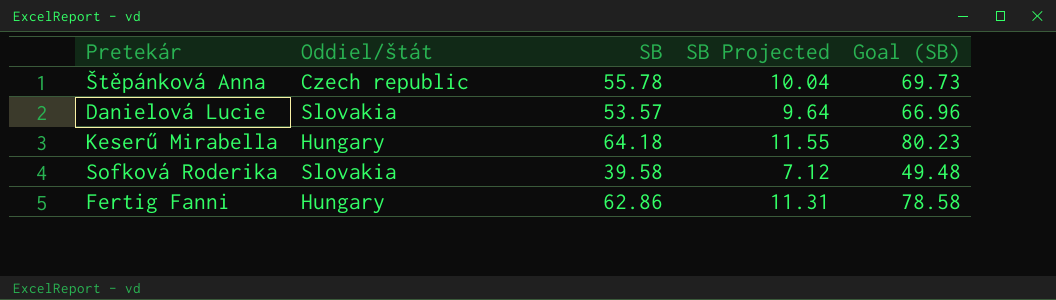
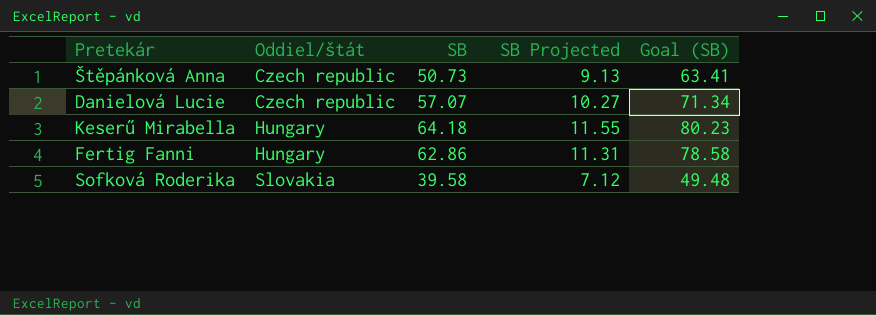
row order: none -> Oddiel/štát ascending
Štěpánková Anna | SB: 55.78 -> 50.73
Štěpánková Anna | SB Projected: 10.04 -> 9.13
Štěpánková Anna | Goal (SB): 69.73 -> 63.41
Danielová Lucie | Oddiel/štát: Slovakia -> Czech republic
Danielová Lucie | SB: 53.57 -> 57.07
Danielová Lucie | SB Projected: 9.64 -> 10.27
Danielová Lucie | Goal (SB): 66.96 -> 71.34

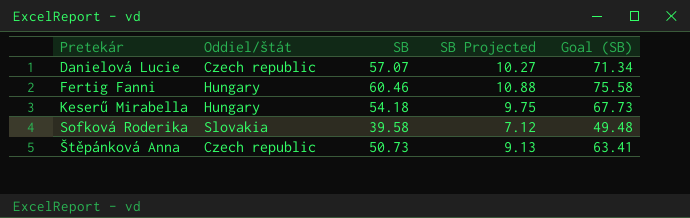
row order: Oddiel/štát ascending -> Pretekár ascending
Fertig Fanni | SB: 62.86 -> 60.46
Fertig Fanni | SB Projected: 11.31 -> 10.88
Fertig Fanni | Goal (SB): 78.58 -> 75.58
Keserű Mirabella | SB: 64.18 -> 54.18
Keserű Mirabella | SB Projected: 11.55 -> 9.75
Keserű Mirabella | Goal (SB): 80.23 -> 67.73

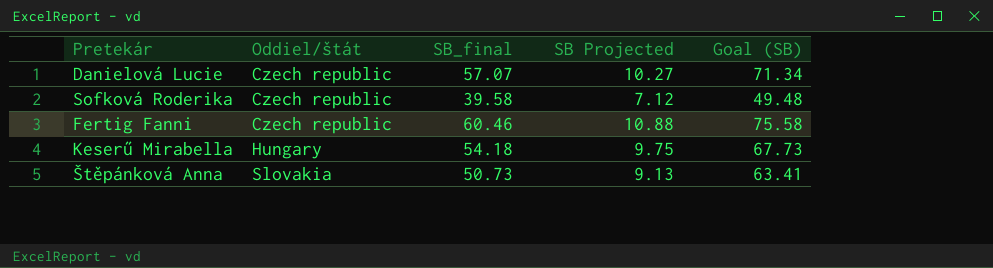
row order: Pretekár ascending -> Oddiel/štát ascending
column name: SB -> SB_final
Sofková Roderika | Oddiel/štát: Slovakia -> Czech republic
Fertig Fanni | Oddiel/štát: Hungary -> Czech republic
Štěpánková Anna | Oddiel/štát: Czech republic -> Slovakia

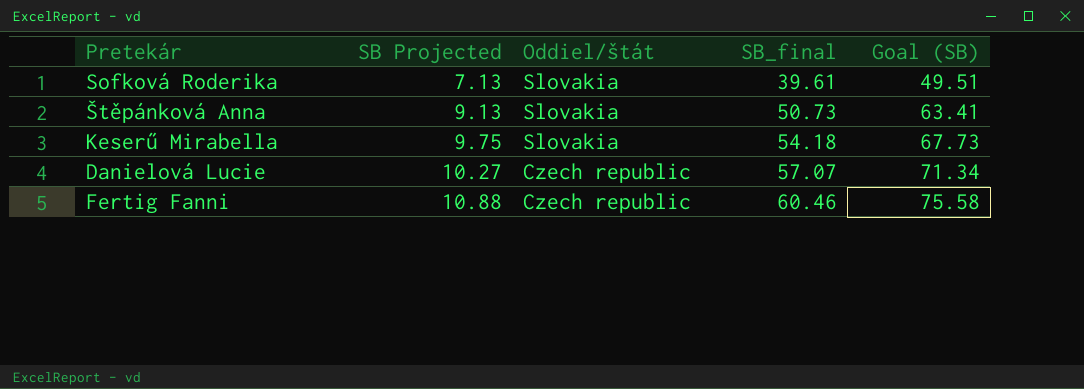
row order: Oddiel/štát ascending -> SB Projected ascending
column SB Projected | position: 4 -> 2
Sofková Roderika | SB Projected: 7.12 -> 7.13
Sofková Roderika | Oddiel/štát: Czech republic -> Slovakia
Sofková Roderika | SB_final: 39.58 -> 39.61
Sofková Roderika | Goal (SB): 49.48 -> 49.51
Keserű Mirabella | Oddiel/štát: Hungary -> Slovakia

